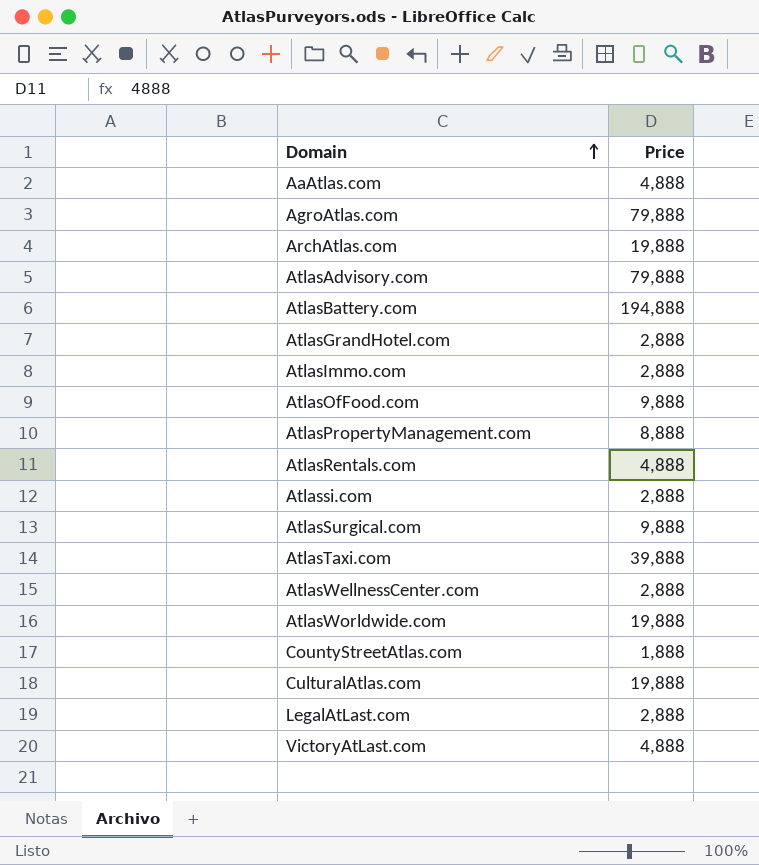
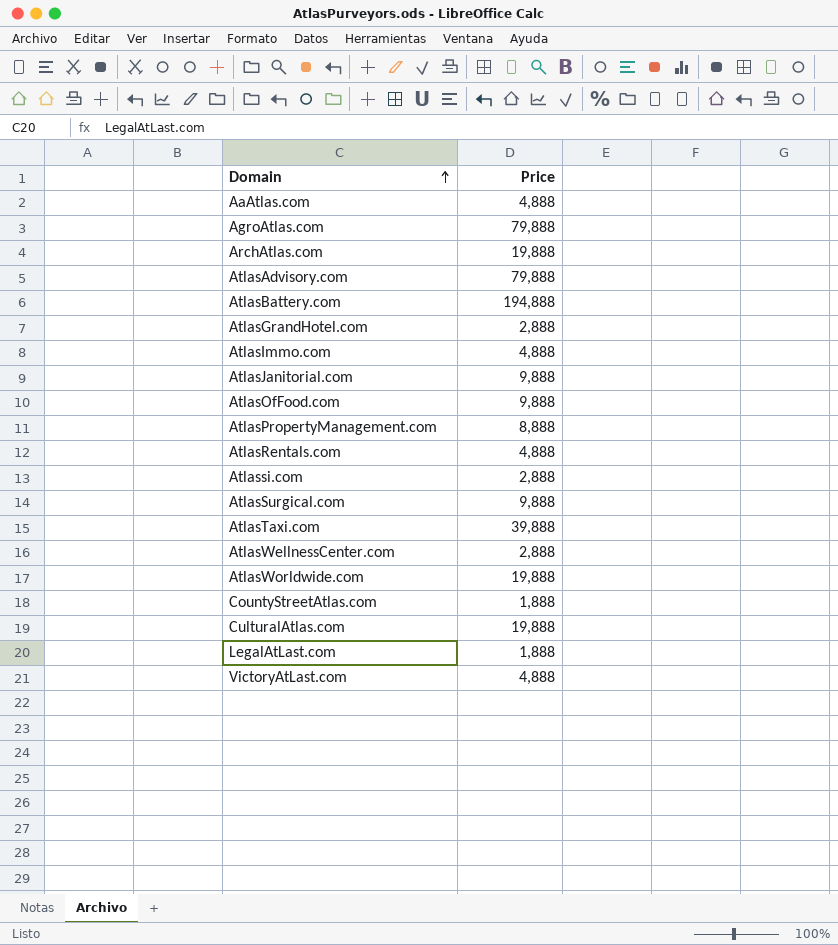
AtlasImmo.com | Price: 2,888 -> 4,888
row AtlasJanitorial.com: none -> 9,888
LegalAtLast.com | Price: 2,888 -> 1,888

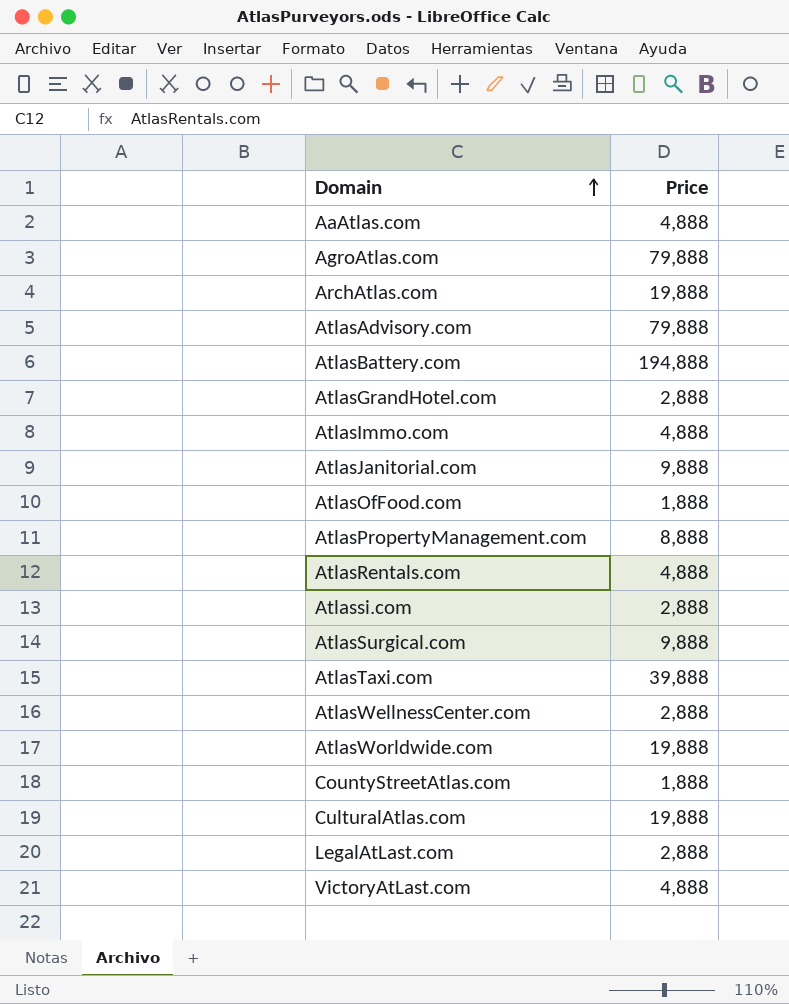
AtlasOfFood.com | Price: 9,888 -> 1,888
LegalAtLast.com | Price: 1,888 -> 2,888

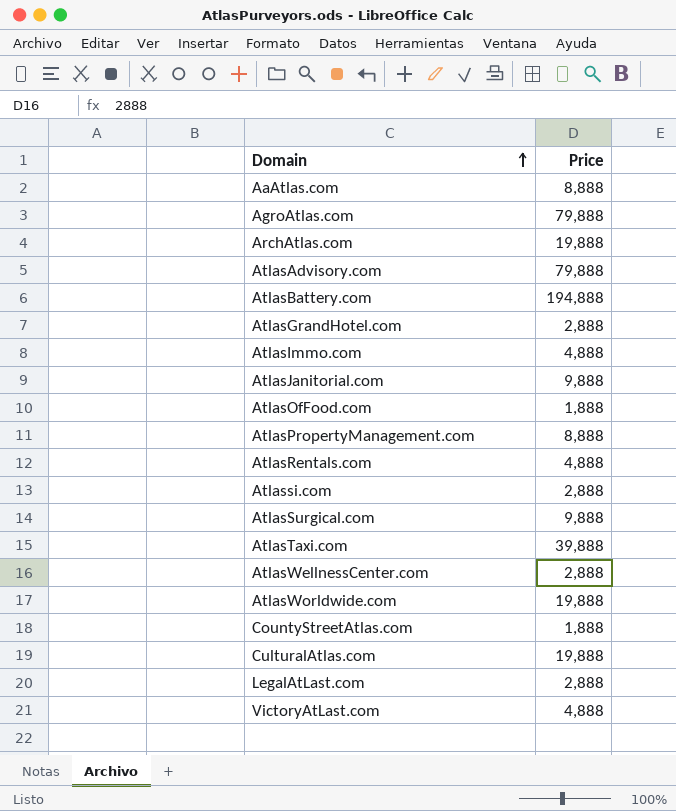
AaAtlas.com | Price: 4,888 -> 8,888

